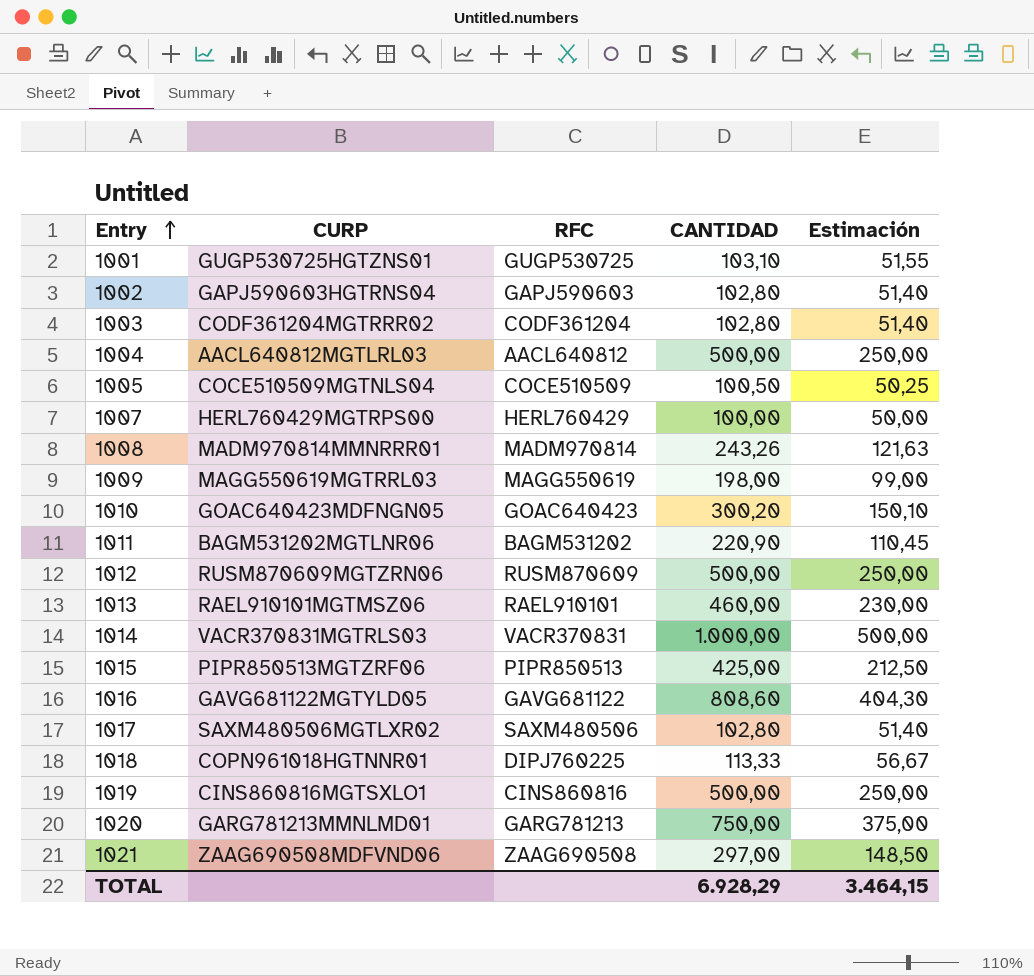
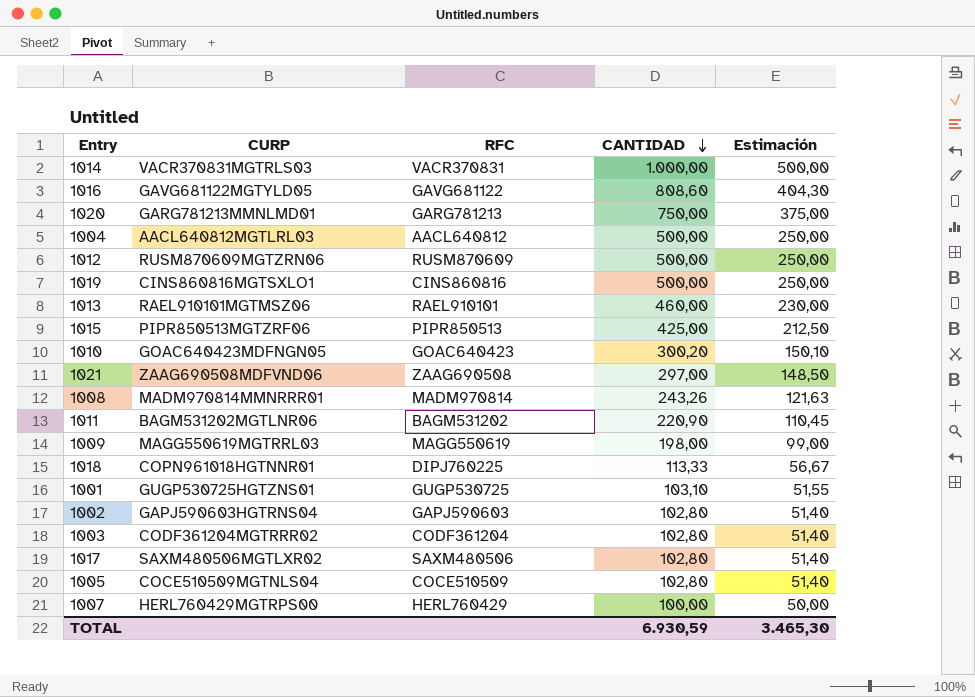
row order: Entry ascending -> CANTIDAD descending
1005 | CANTIDAD: 100,50 -> 102,80
1005 | Estimación: 50,25 -> 51,40
TOTAL | CANTIDAD: 6.928,29 -> 6.930,59
TOTAL | Estimación: 3.464,15 -> 3.465,30

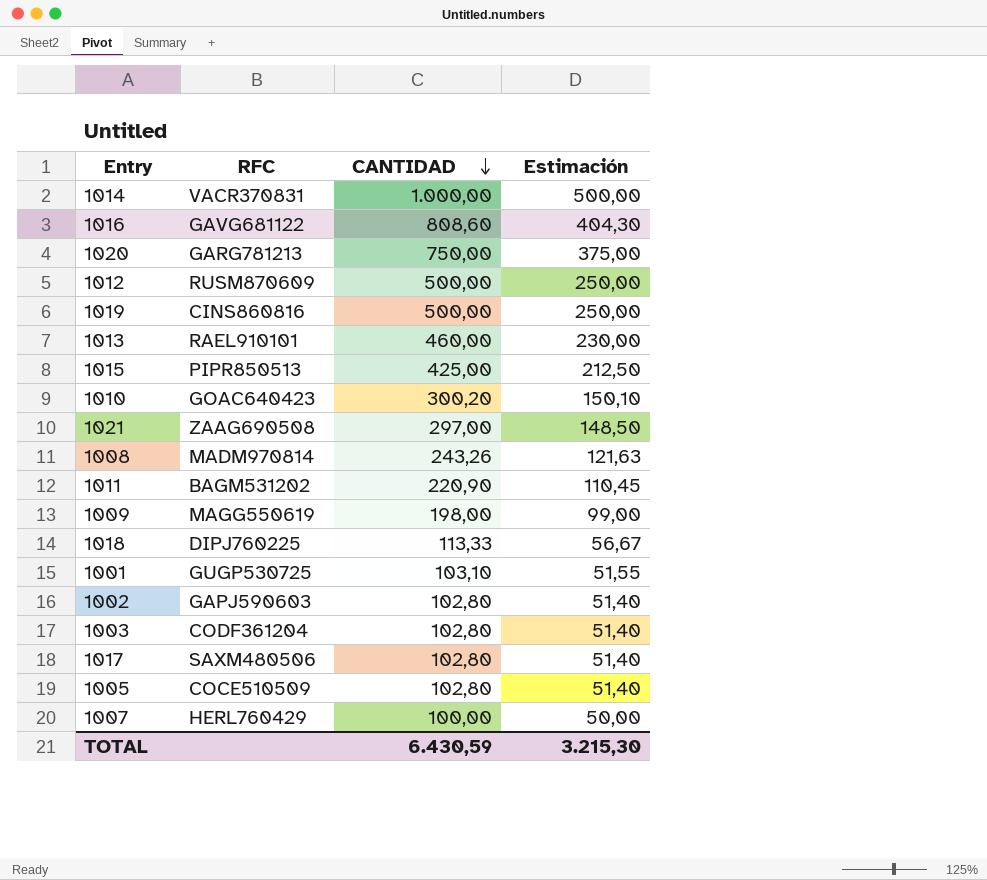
column CURP | position: 2 -> none
row 1004: AACL640812MGTLRL03 | AACL640812 | 500,00 | 250,00 -> none
TOTAL | CANTIDAD: 6.930,59 -> 6.430,59
TOTAL | Estimación: 3.465,30 -> 3.215,30

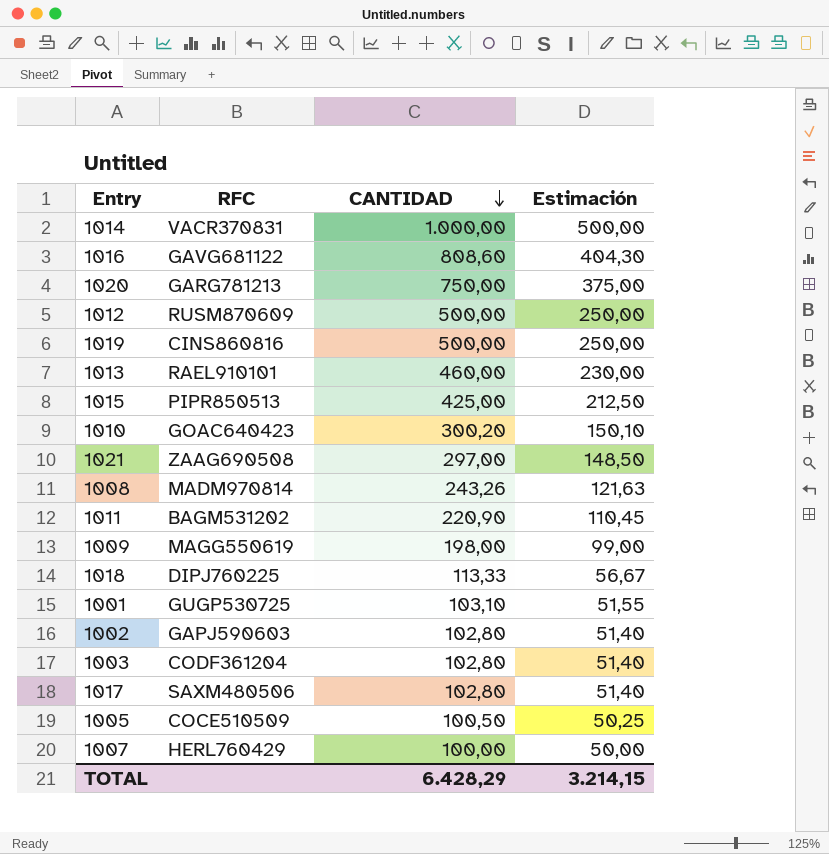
1005 | CANTIDAD: 102,80 -> 100,50
1005 | Estimación: 51,40 -> 50,25
TOTAL | CANTIDAD: 6.430,59 -> 6.428,29
TOTAL | Estimación: 3.215,30 -> 3.214,15

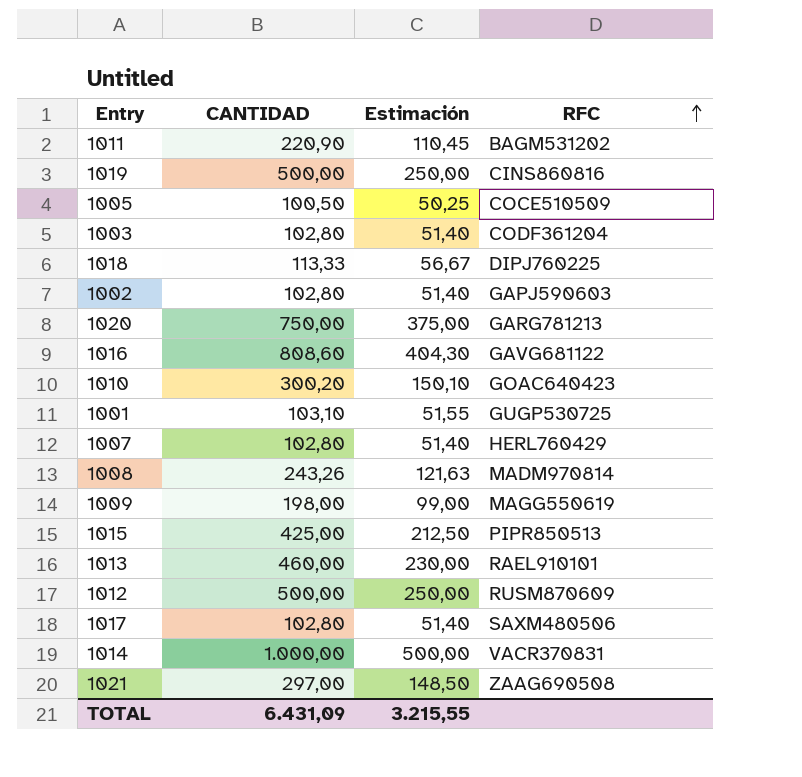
row order: CANTIDAD descending -> RFC ascending
column RFC | position: 2 -> 4
1007 | CANTIDAD: 100,00 -> 102,80
1007 | Estimación: 50,00 -> 51,40
TOTAL | CANTIDAD: 6.428,29 -> 6.431,09
TOTAL | Estimación: 3.214,15 -> 3.215,55

